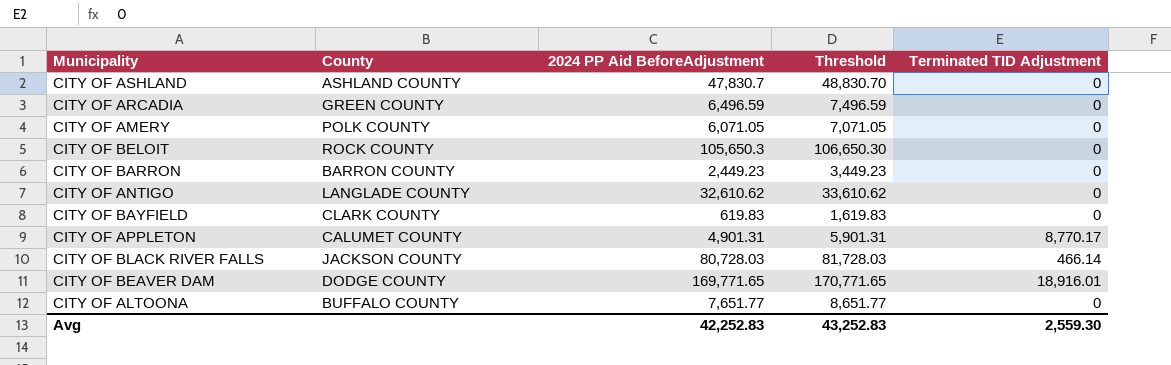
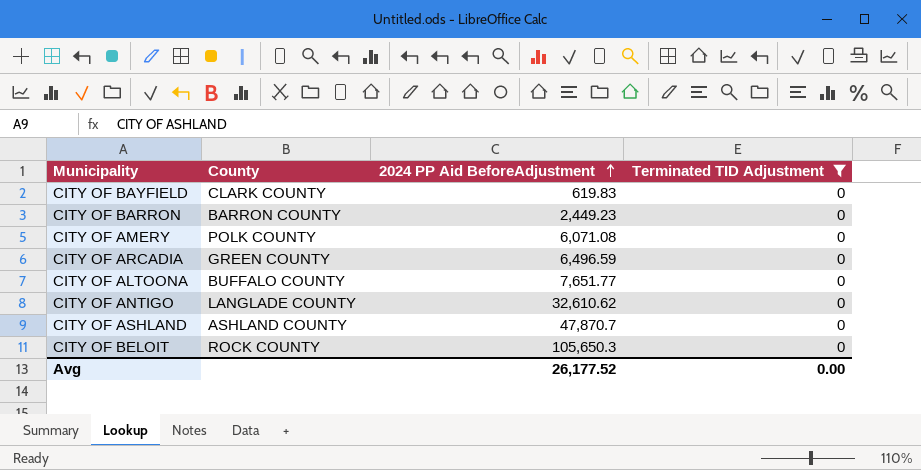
filter: none -> Terminated TID Adjustment = 0
row order: none -> 2024 PP Aid BeforeAdjustment ascending
column Threshold | formula: [2024 PP Aid BeforeAdjustment] + 1000 -> none
CITY OF AMERY | 2024 PP Aid BeforeAdjustment: 6,071.05 -> 6,071.08
CITY OF ASHLAND | 2024 PP Aid BeforeAdjustment: 47,830.7 -> 47,870.7
Avg | 2024 PP Aid BeforeAdjustment: 42,252.83 -> 26,177.52
Avg | Terminated TID Adjustment: 2,559.30 -> 0.00

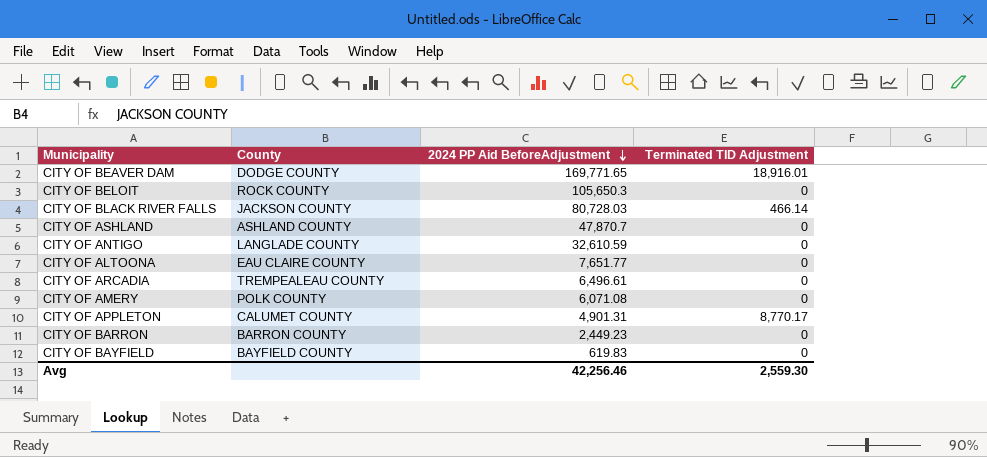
filter: Terminated TID Adjustment = 0 -> none
row order: 2024 PP Aid BeforeAdjustment ascending -> 2024 PP Aid BeforeAdjustment descending
CITY OF ANTIGO | 2024 PP Aid BeforeAdjustment: 32,610.62 -> 32,610.59
CITY OF ALTOONA | County: BUFFALO COUNTY -> EAU CLAIRE COUNTY
CITY OF ARCADIA | County: GREEN COUNTY -> TREMPEALEAU COUNTY
CITY OF ARCADIA | 2024 PP Aid BeforeAdjustment: 6,496.59 -> 6,496.61
CITY OF BAYFIELD | County: CLARK COUNTY -> BAYFIELD COUNTY
Avg | 2024 PP Aid BeforeAdjustment: 26,177.52 -> 42,256.46
Avg | Terminated TID Adjustment: 0.00 -> 2,559.30

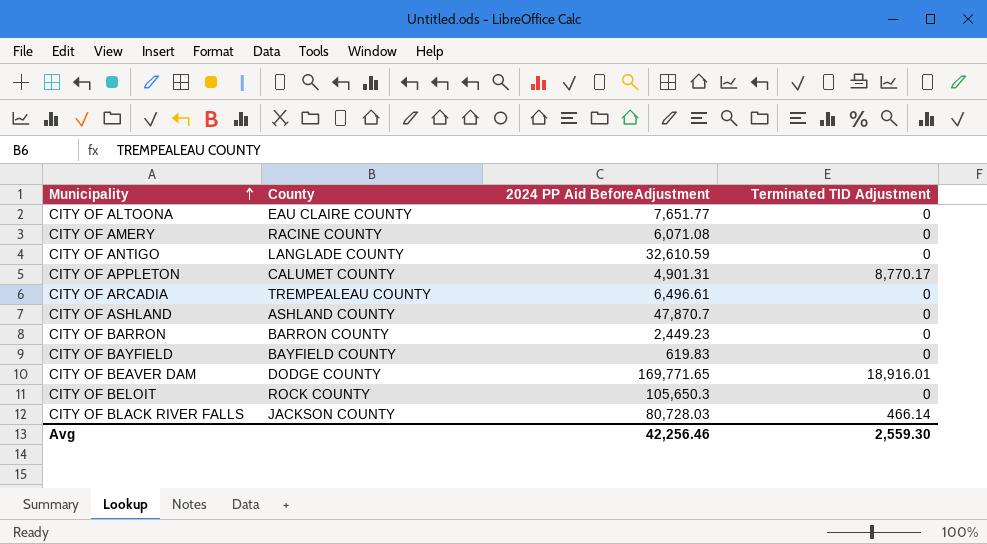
row order: 2024 PP Aid BeforeAdjustment descending -> Municipality ascending
CITY OF AMERY | County: POLK COUNTY -> RACINE COUNTY

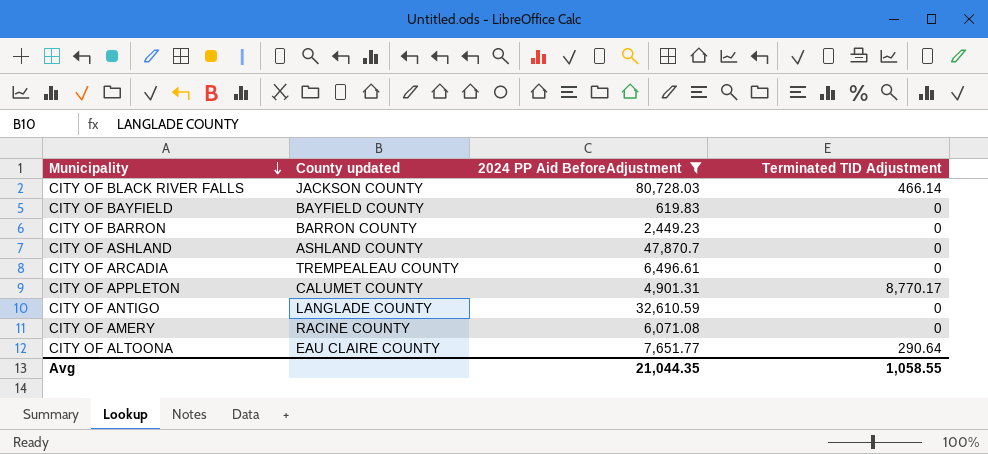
filter: none -> 2024 PP Aid BeforeAdjustment <= 80,728.03
row order: Municipality ascending -> Municipality descending
column name: County -> County updated
CITY OF ALTOONA | Terminated TID Adjustment: 0 -> 290.64
Avg | 2024 PP Aid BeforeAdjustment: 42,256.46 -> 21,044.35
Avg | Terminated TID Adjustment: 2,559.30 -> 1,058.55

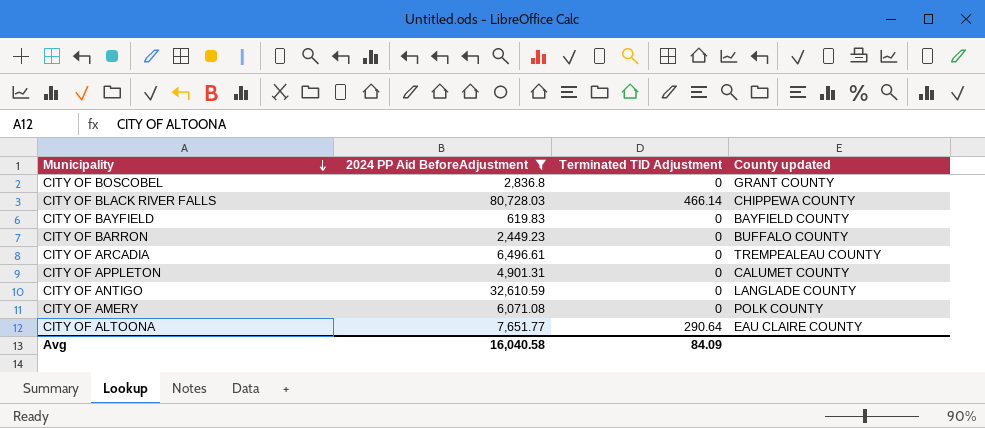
column County updated | position: 2 -> 4
row CITY OF ASHLAND: ASHLAND COUNTY | 47,870.7 | 0 -> none
row CITY OF BOSCOBEL: none -> 2,836.8 | 0 | GRANT COUNTY
CITY OF BLACK RIVER FALLS | County updated: JACKSON COUNTY -> CHIPPEWA COUNTY
CITY OF BARRON | County updated: BARRON COUNTY -> BUFFALO COUNTY
CITY OF APPLETON | Terminated TID Adjustment: 8,770.17 -> 0
CITY OF AMERY | County updated: RACINE COUNTY -> POLK COUNTY
Avg | 2024 PP Aid BeforeAdjustment: 21,044.35 -> 16,040.58
Avg | Terminated TID Adjustment: 1,058.55 -> 84.09

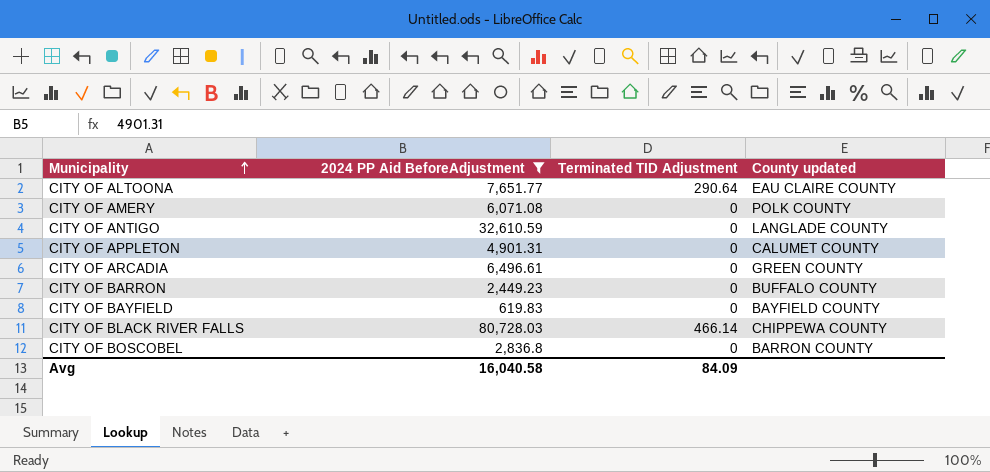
row order: Municipality descending -> Municipality ascending
CITY OF ARCADIA | County updated: TREMPEALEAU COUNTY -> GREEN COUNTY
CITY OF BOSCOBEL | County updated: GRANT COUNTY -> BARRON COUNTY

